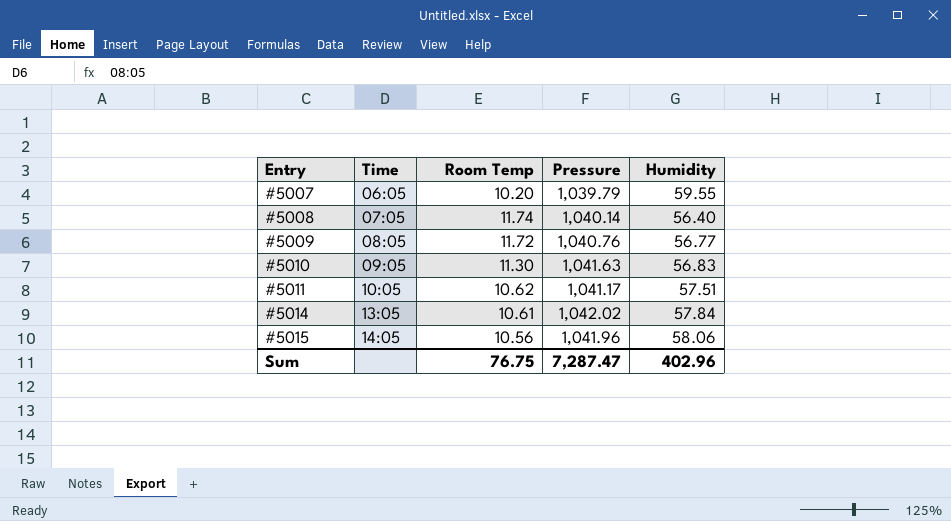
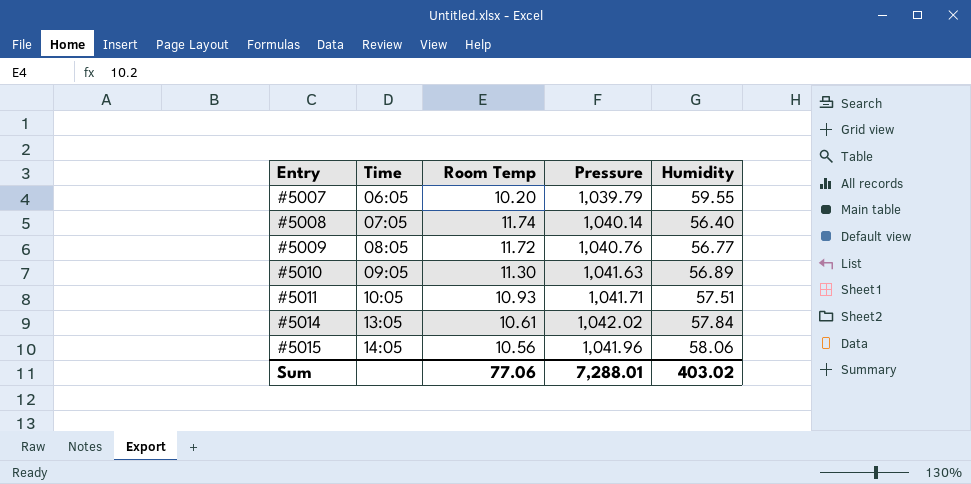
#5010 | Humidity: 56.83 -> 56.89
#5011 | Room Temp: 10.62 -> 10.93
#5011 | Pressure: 1,041.17 -> 1,041.71
Sum | Room Temp: 76.75 -> 77.06
Sum | Pressure: 7,287.47 -> 7,288.01
Sum | Humidity: 402.96 -> 403.02

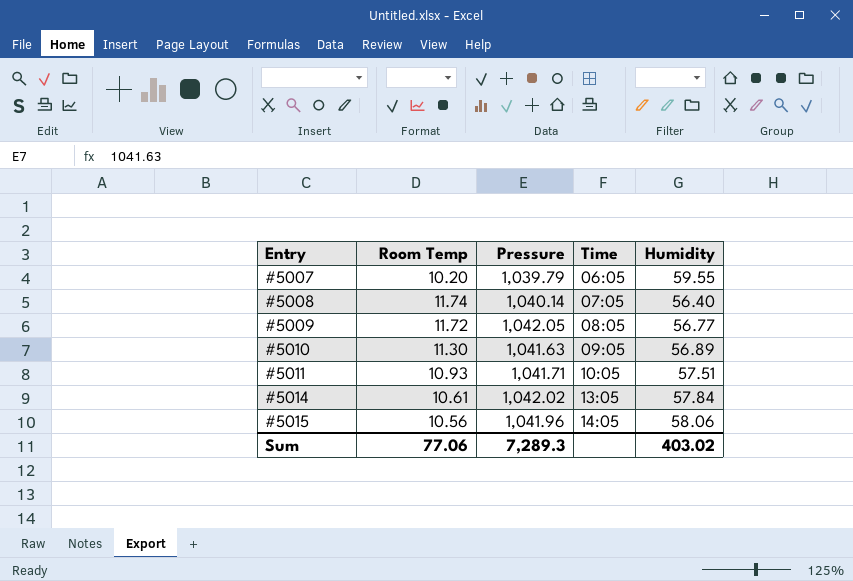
column Time | position: 2 -> 4
#5009 | Pressure: 1,040.76 -> 1,042.05
Sum | Pressure: 7,288.01 -> 7,289.3

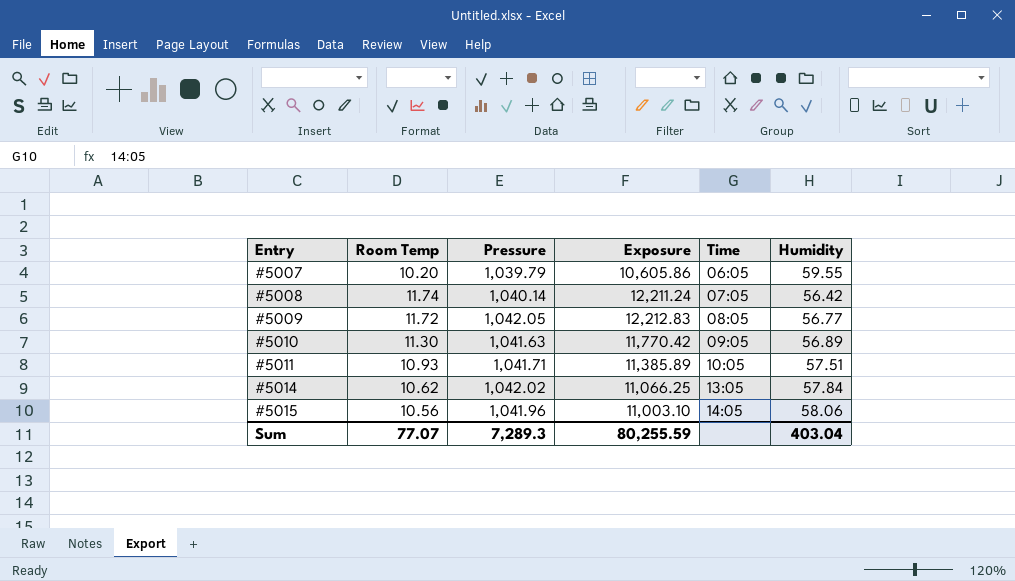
column Exposure | formula: none -> [Room Temp] * [Pressure]
#5008 | Humidity: 56.40 -> 56.42
#5014 | Room Temp: 10.61 -> 10.62
Sum | Room Temp: 77.06 -> 77.07
Sum | Humidity: 403.02 -> 403.04

